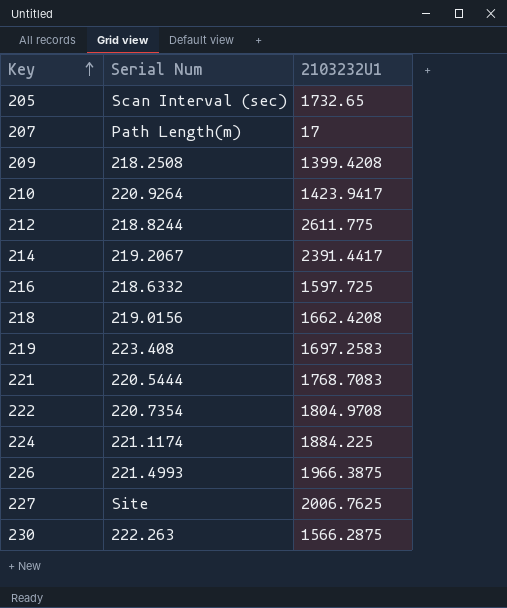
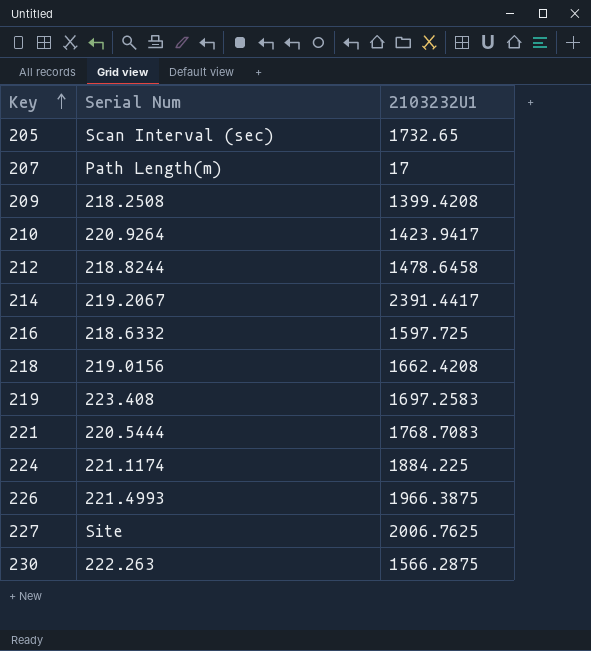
row 222: 220.7354 | 1804.9708 -> none
212 | 2103232U1: 2611.775 -> 1478.6458

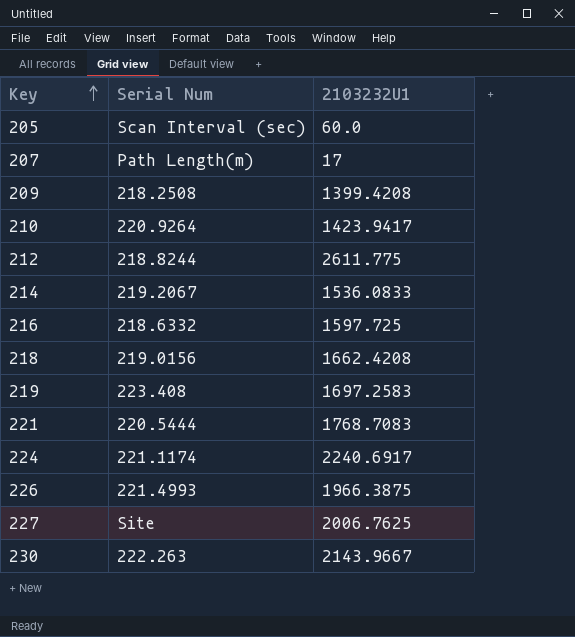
205 | 2103232U1: 1732.65 -> 60.0
212 | 2103232U1: 1478.6458 -> 2611.775
214 | 2103232U1: 2391.4417 -> 1536.0833
224 | 2103232U1: 1884.225 -> 2240.6917
230 | 2103232U1: 1566.2875 -> 2143.9667

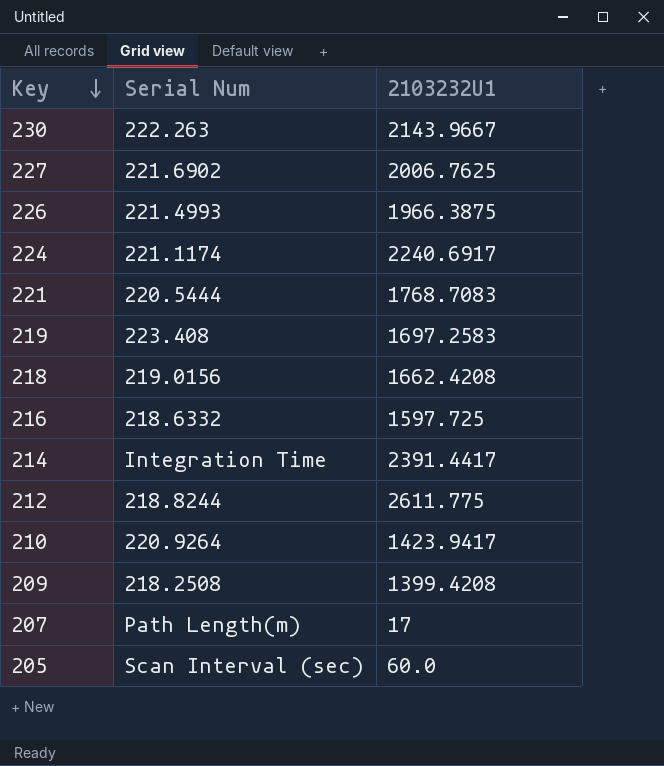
row order: Key ascending -> Key descending
227 | Serial Num: Site -> 221.6902
214 | Serial Num: 219.2067 -> Integration Time
214 | 2103232U1: 1536.0833 -> 2391.4417

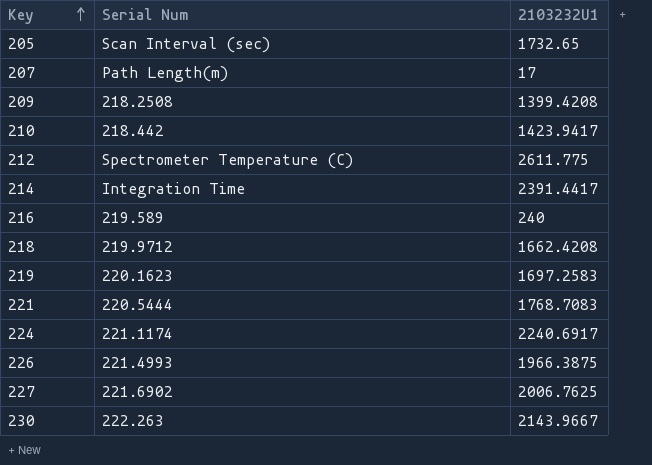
row order: Key descending -> Key ascending
205 | 2103232U1: 60.0 -> 1732.65
210 | Serial Num: 220.9264 -> 218.442
212 | Serial Num: 218.8244 -> Spectrometer Temperature (C)
216 | Serial Num: 218.6332 -> 219.589
216 | 2103232U1: 1597.725 -> 240
218 | Serial Num: 219.0156 -> 219.9712
219 | Serial Num: 223.408 -> 220.1623

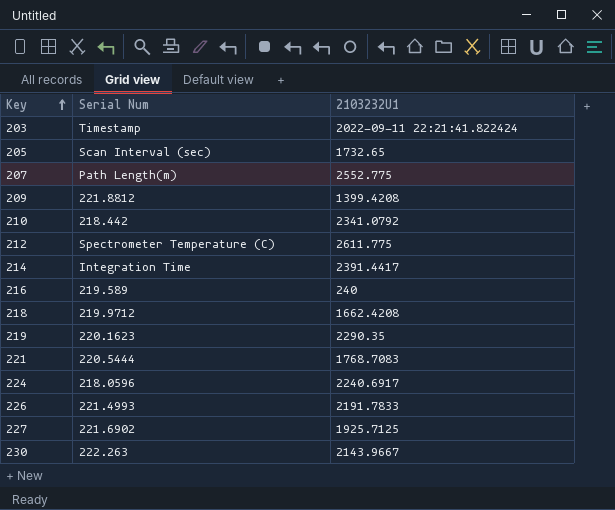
row 203: none -> Timestamp | 2022-09-11 22:21:41.822424
207 | 2103232U1: 17 -> 2552.775
209 | Serial Num: 218.2508 -> 221.8812
210 | 2103232U1: 1423.9417 -> 2341.0792
219 | 2103232U1: 1697.2583 -> 2290.35
224 | Serial Num: 221.1174 -> 218.0596
226 | 2103232U1: 1966.3875 -> 2191.7833
227 | 2103232U1: 2006.7625 -> 1925.7125

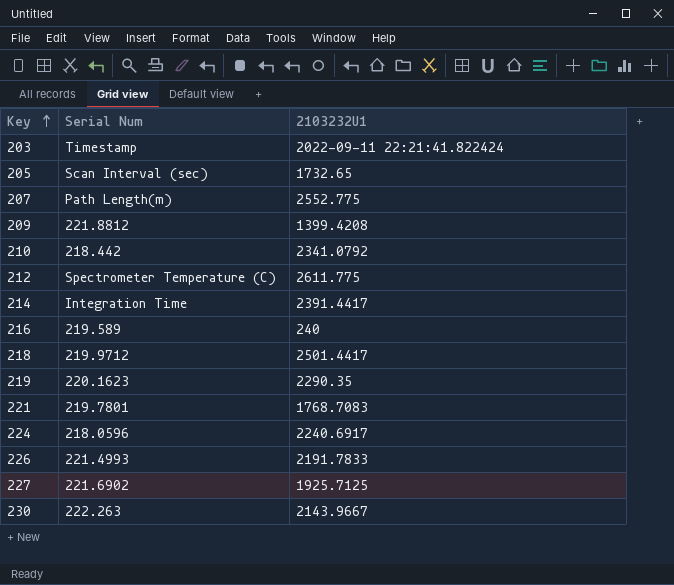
218 | 2103232U1: 1662.4208 -> 2501.4417
221 | Serial Num: 220.5444 -> 219.7801

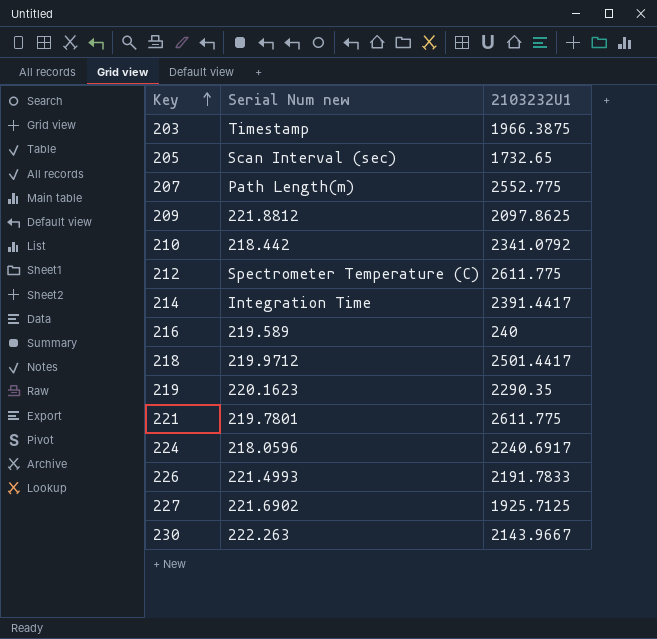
column name: Serial Num -> Serial Num new
203 | 2103232U1: 2022-09-11 22:21:41.822424 -> 1966.3875
209 | 2103232U1: 1399.4208 -> 2097.8625
221 | 2103232U1: 1768.7083 -> 2611.775

